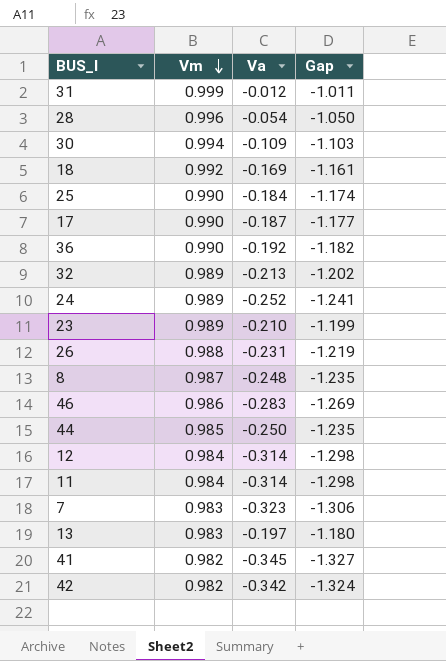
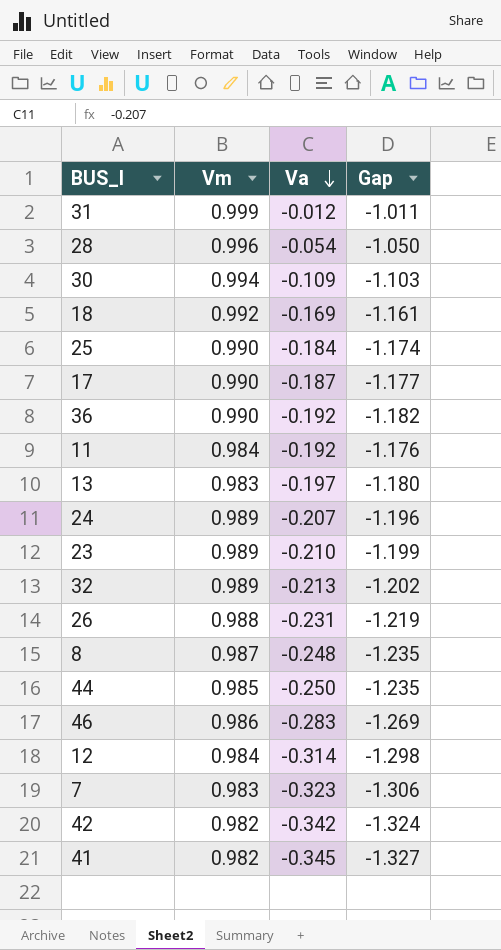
row order: Vm descending -> Va descending
11 | Va: -0.314 -> -0.192
11 | Gap: -1.298 -> -1.176
24 | Va: -0.252 -> -0.207
24 | Gap: -1.241 -> -1.196

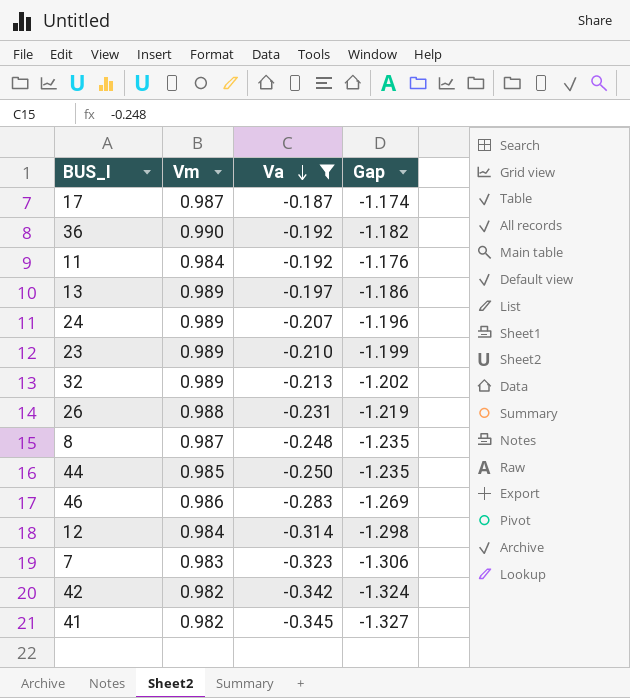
filter: none -> Va <= -0.187
17 | Vm: 0.990 -> 0.987
17 | Gap: -1.177 -> -1.174
13 | Vm: 0.983 -> 0.989
13 | Gap: -1.180 -> -1.186

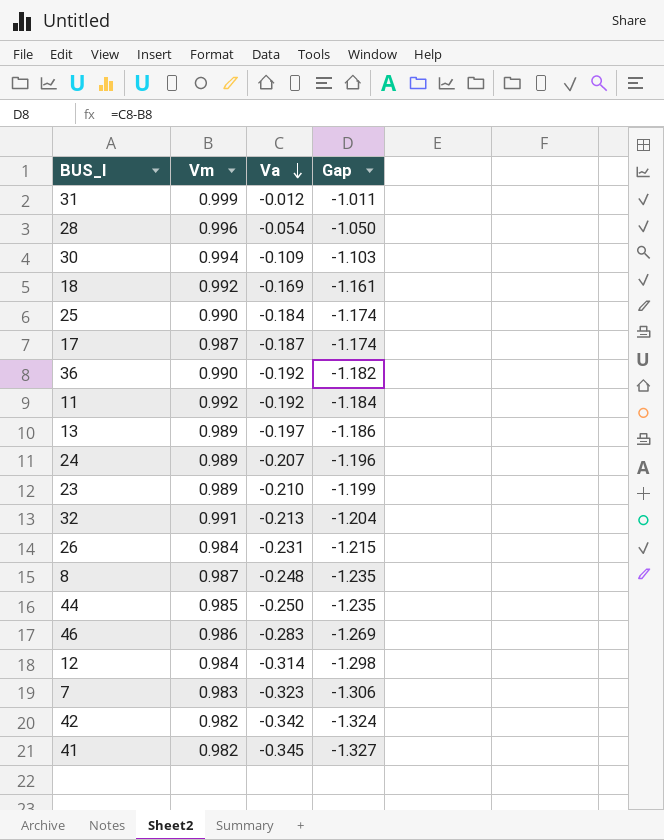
filter: Va <= -0.187 -> none
11 | Vm: 0.984 -> 0.992
11 | Gap: -1.176 -> -1.184
32 | Vm: 0.989 -> 0.991
32 | Gap: -1.202 -> -1.204
26 | Vm: 0.988 -> 0.984
26 | Gap: -1.219 -> -1.215

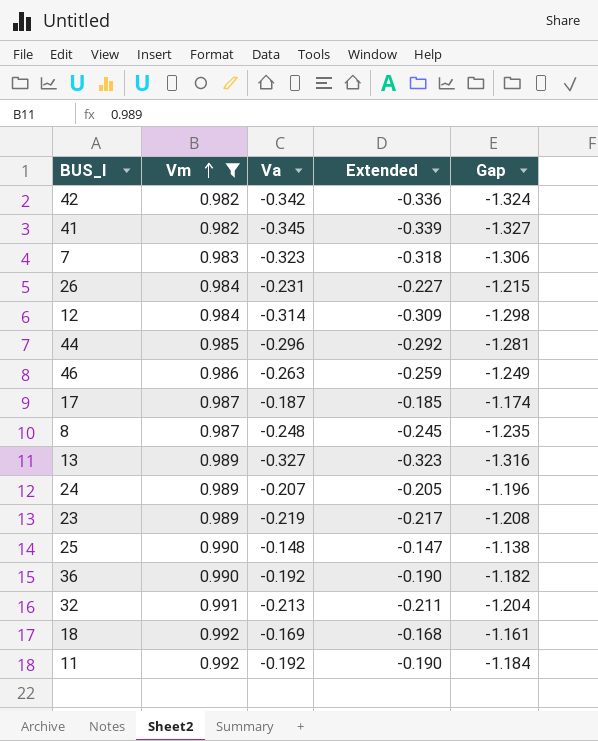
filter: none -> Vm <= 0.992
row order: Va descending -> Vm ascending
column Extended | formula: none -> [Vm] * [Va]
44 | Va: -0.250 -> -0.296
44 | Gap: -1.235 -> -1.281
46 | Va: -0.283 -> -0.263
46 | Gap: -1.269 -> -1.249
13 | Va: -0.197 -> -0.327
13 | Gap: -1.186 -> -1.316
23 | Va: -0.210 -> -0.219
23 | Gap: -1.199 -> -1.208
25 | Va: -0.184 -> -0.148
25 | Gap: -1.174 -> -1.138

